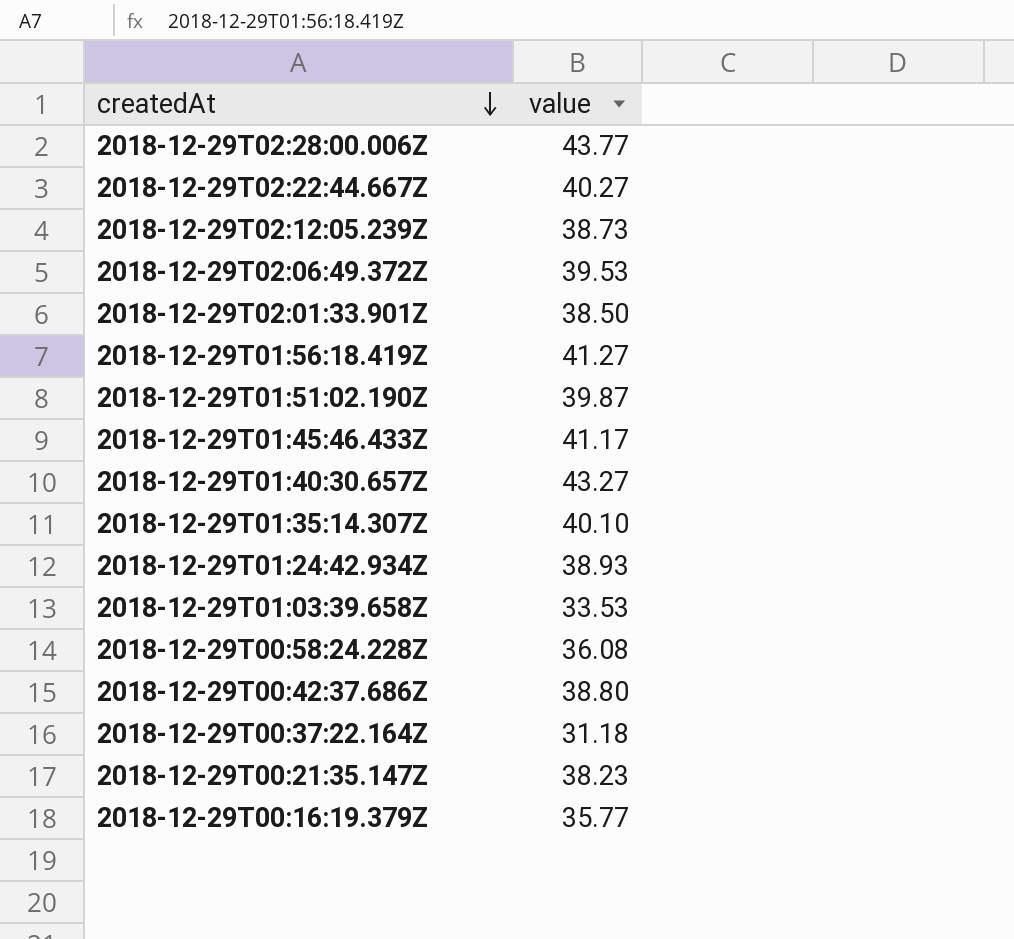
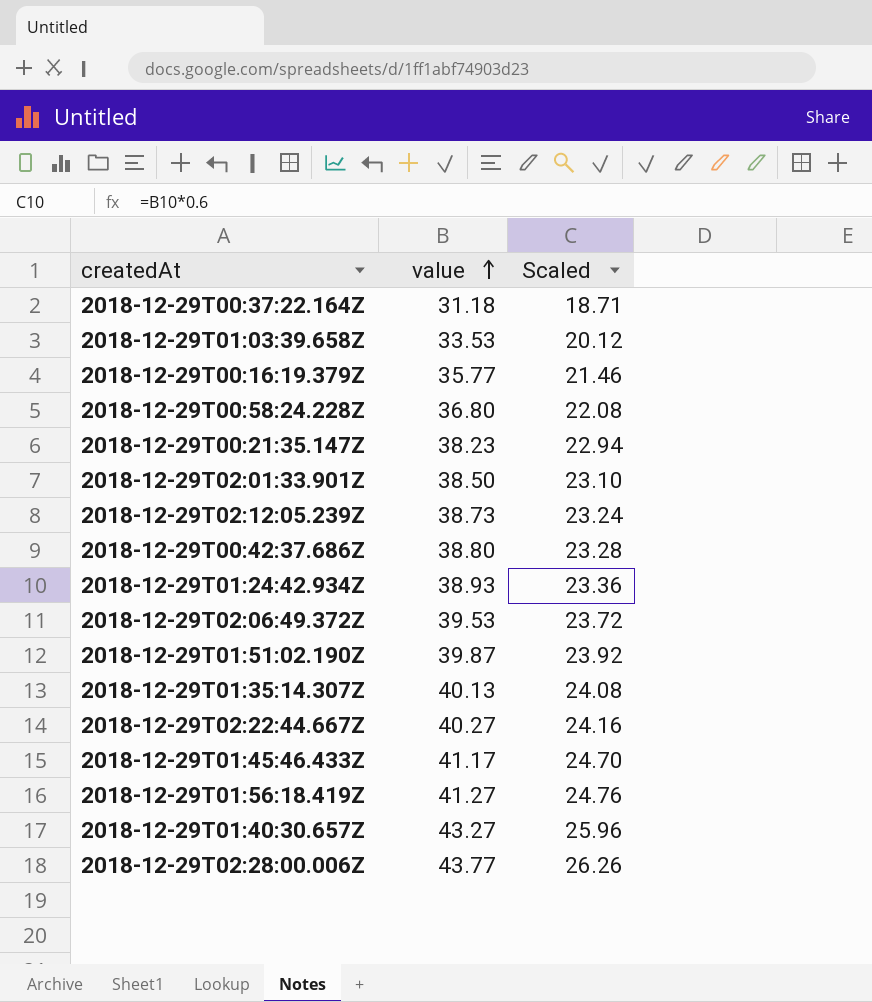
row order: createdAt descending -> value ascending
column Scaled | formula: none -> [value] * 0.6
2018-12-29T00:58:24.228Z | value: 36.08 -> 36.80
2018-12-29T01:35:14.307Z | value: 40.10 -> 40.13

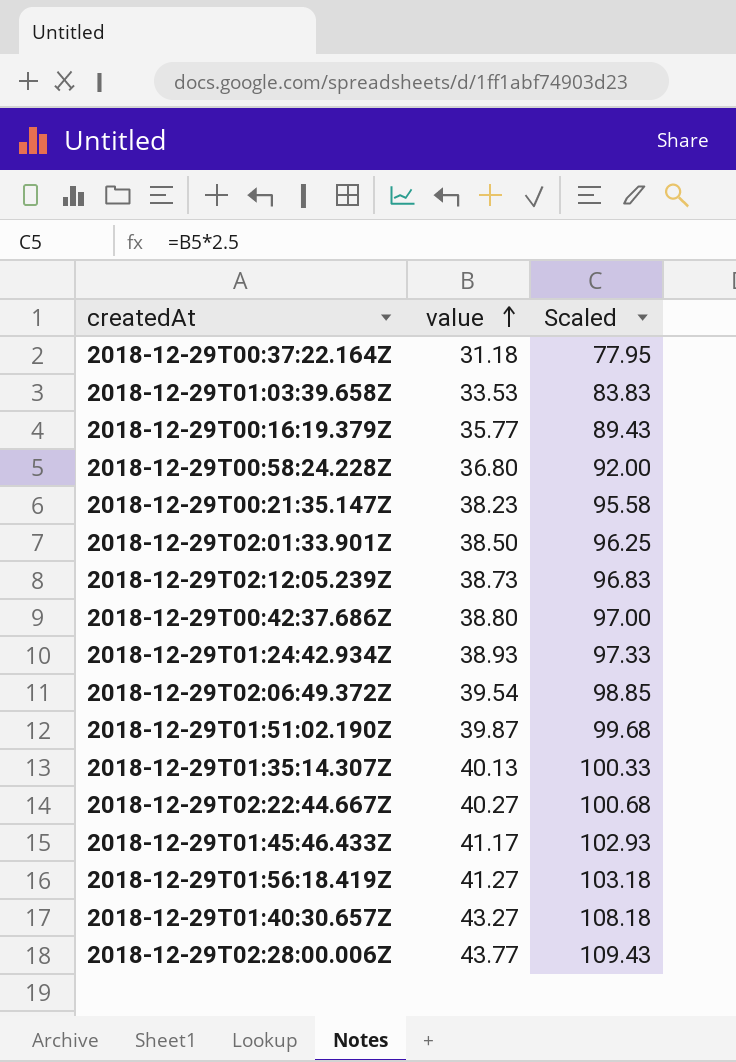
column Scaled | formula: [value] * 0.6 -> [value] * 2.5
2018-12-29T02:06:49.372Z | value: 39.53 -> 39.54

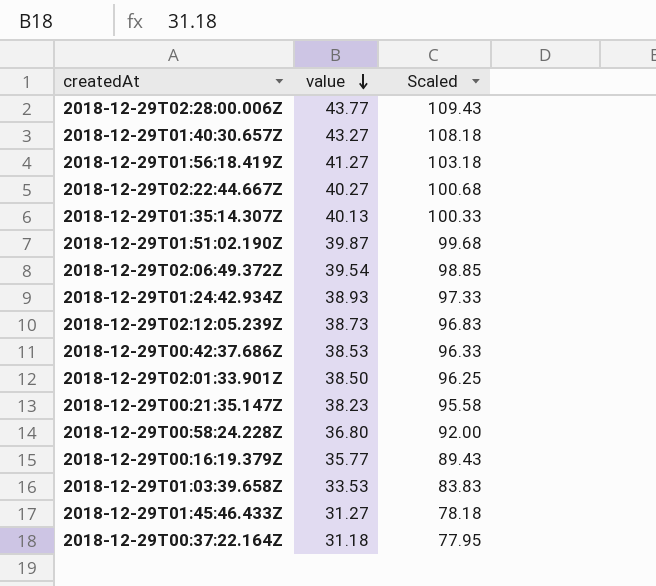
row order: value ascending -> value descending
2018-12-29T00:42:37.686Z | value: 38.80 -> 38.53
2018-12-29T00:42:37.686Z | Scaled: 97.00 -> 96.33
2018-12-29T01:45:46.433Z | value: 41.17 -> 31.27
2018-12-29T01:45:46.433Z | Scaled: 102.93 -> 78.18

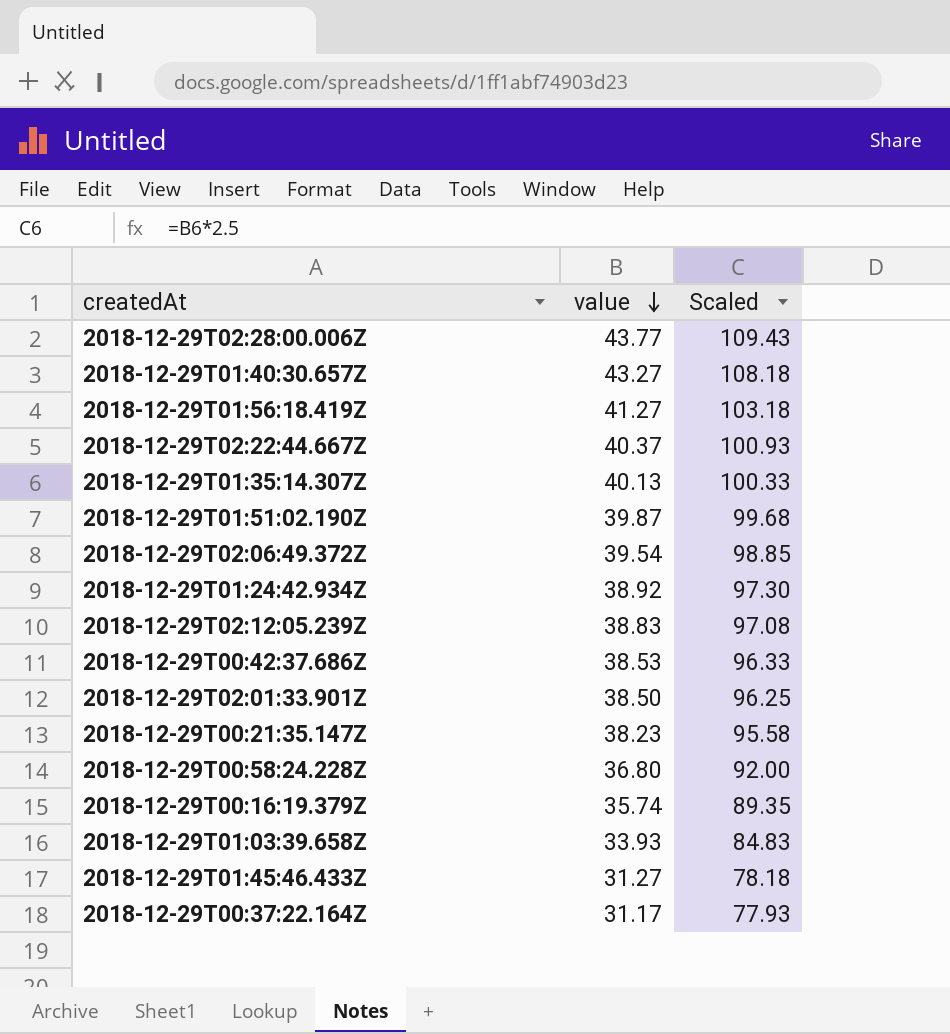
2018-12-29T02:22:44.667Z | value: 40.27 -> 40.37
2018-12-29T02:22:44.667Z | Scaled: 100.68 -> 100.93
2018-12-29T01:24:42.934Z | value: 38.93 -> 38.92
2018-12-29T01:24:42.934Z | Scaled: 97.33 -> 97.30
2018-12-29T02:12:05.239Z | value: 38.73 -> 38.83
2018-12-29T02:12:05.239Z | Scaled: 96.83 -> 97.08
2018-12-29T00:16:19.379Z | value: 35.77 -> 35.74
2018-12-29T00:16:19.379Z | Scaled: 89.43 -> 89.35
2018-12-29T01:03:39.658Z | value: 33.53 -> 33.93
2018-12-29T01:03:39.658Z | Scaled: 83.83 -> 84.83
2018-12-29T00:37:22.164Z | value: 31.18 -> 31.17
2018-12-29T00:37:22.164Z | Scaled: 77.95 -> 77.93

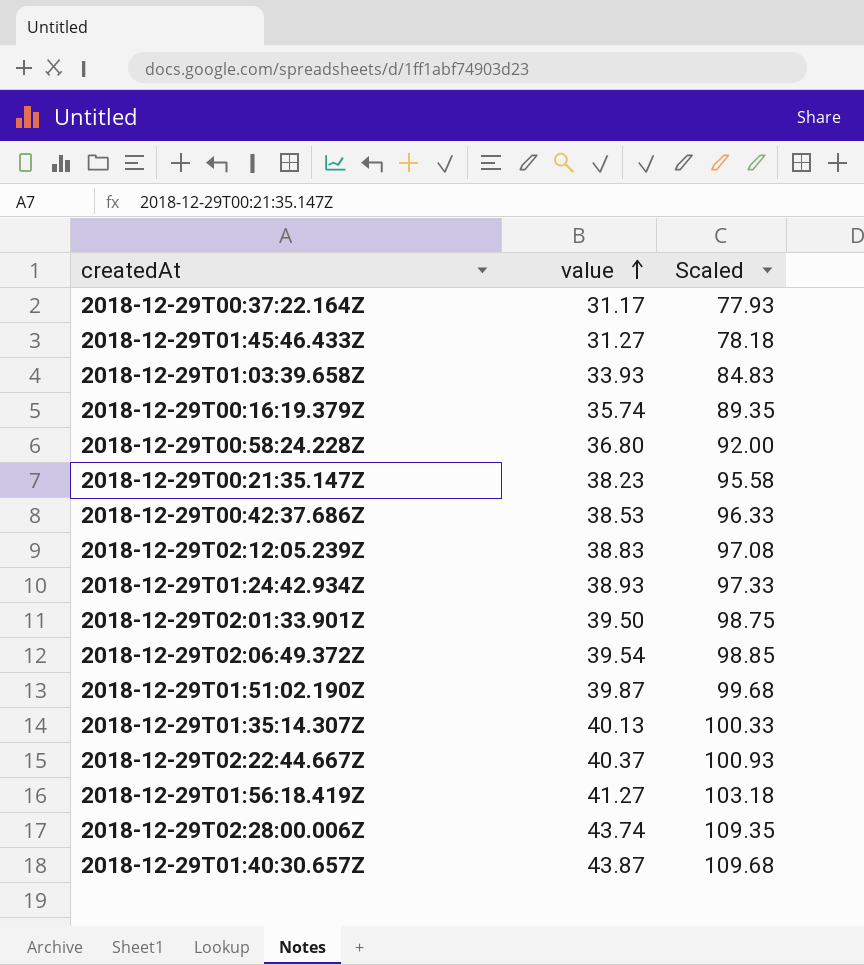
row order: value descending -> value ascending
2018-12-29T01:24:42.934Z | value: 38.92 -> 38.93
2018-12-29T01:24:42.934Z | Scaled: 97.30 -> 97.33
2018-12-29T02:01:33.901Z | value: 38.50 -> 39.50
2018-12-29T02:01:33.901Z | Scaled: 96.25 -> 98.75
2018-12-29T02:28:00.006Z | value: 43.77 -> 43.74
2018-12-29T02:28:00.006Z | Scaled: 109.43 -> 109.35
2018-12-29T01:40:30.657Z | value: 43.27 -> 43.87
2018-12-29T01:40:30.657Z | Scaled: 108.18 -> 109.68

